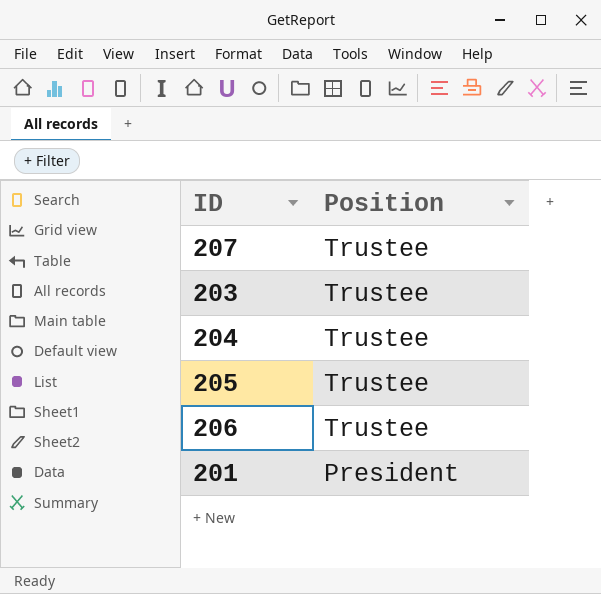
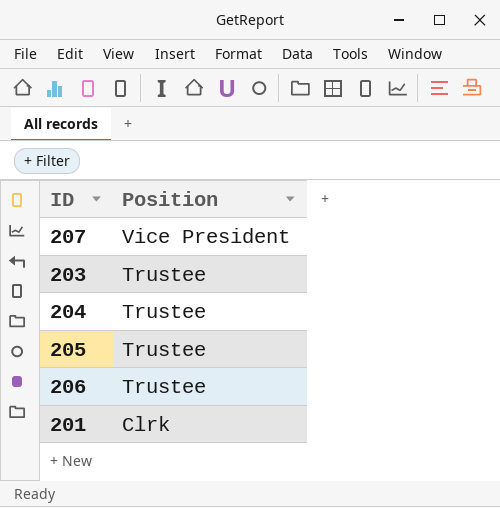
207 | Position: Trustee -> Vice President
201 | Position: President -> Clrk

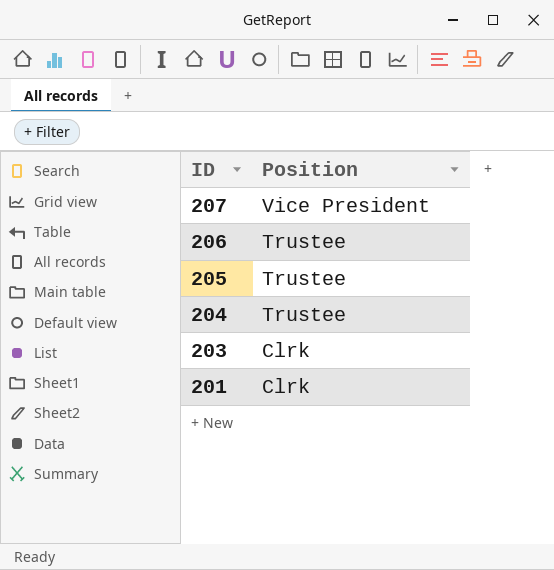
row order: Position descending -> ID descending
203 | Position: Trustee -> Clrk

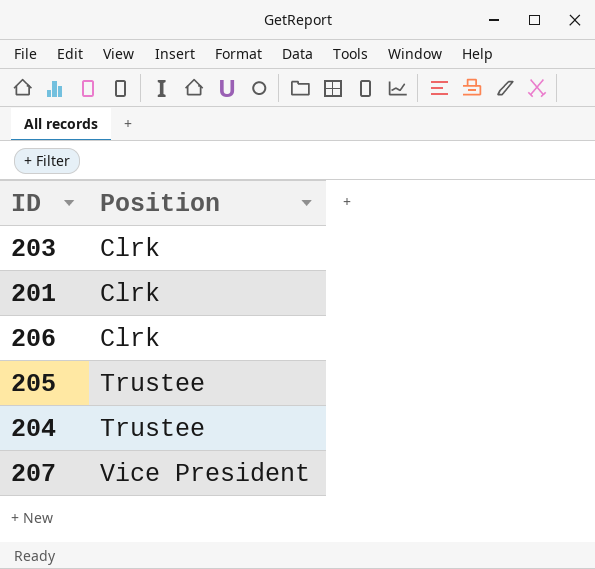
row order: ID descending -> Position ascending
206 | Position: Trustee -> Clrk

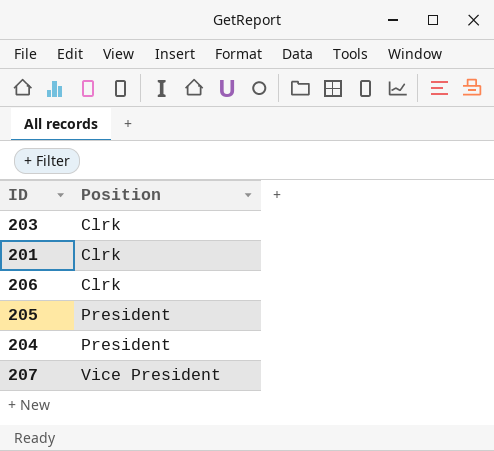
205 | Position: Trustee -> President
204 | Position: Trustee -> President

